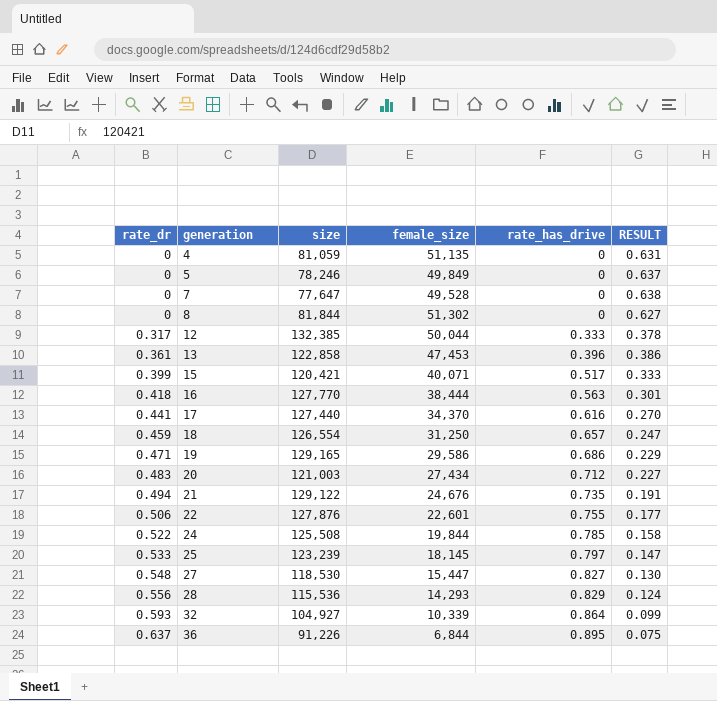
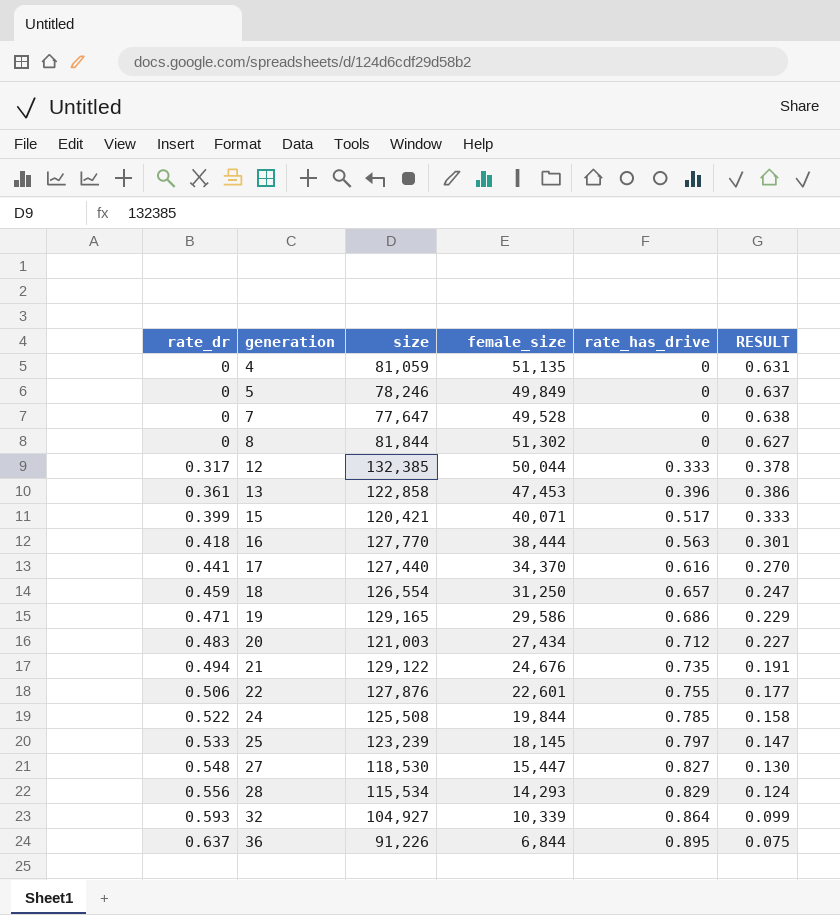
28 | size: 115,536 -> 115,534

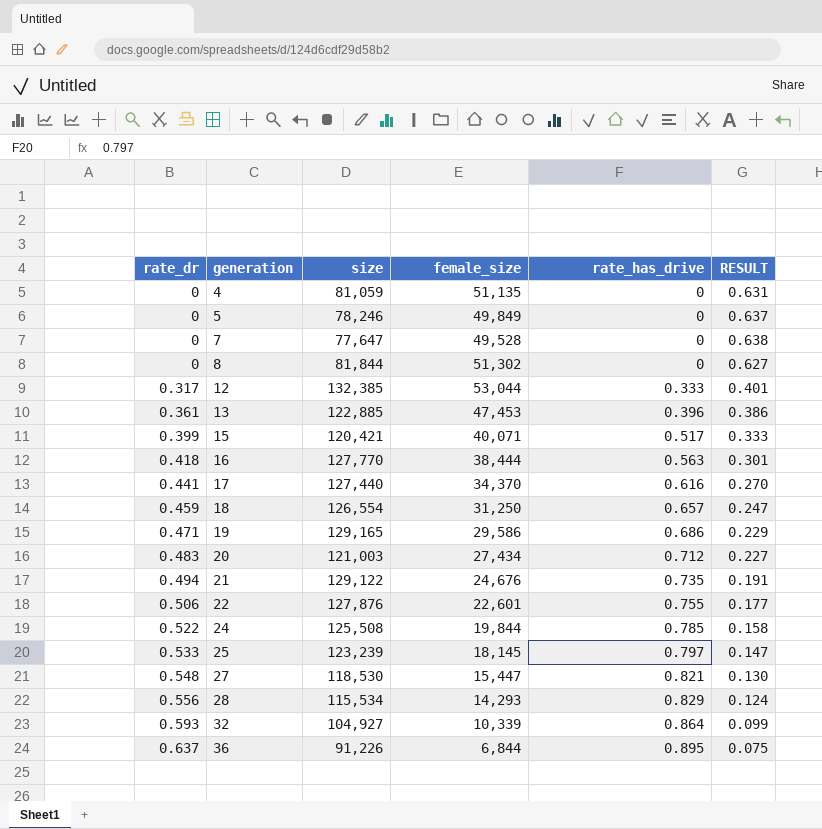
12 | female_size: 50,044 -> 53,044
12 | RESULT: 0.378 -> 0.401
13 | size: 122,858 -> 122,885
27 | rate_has_drive: 0.827 -> 0.821

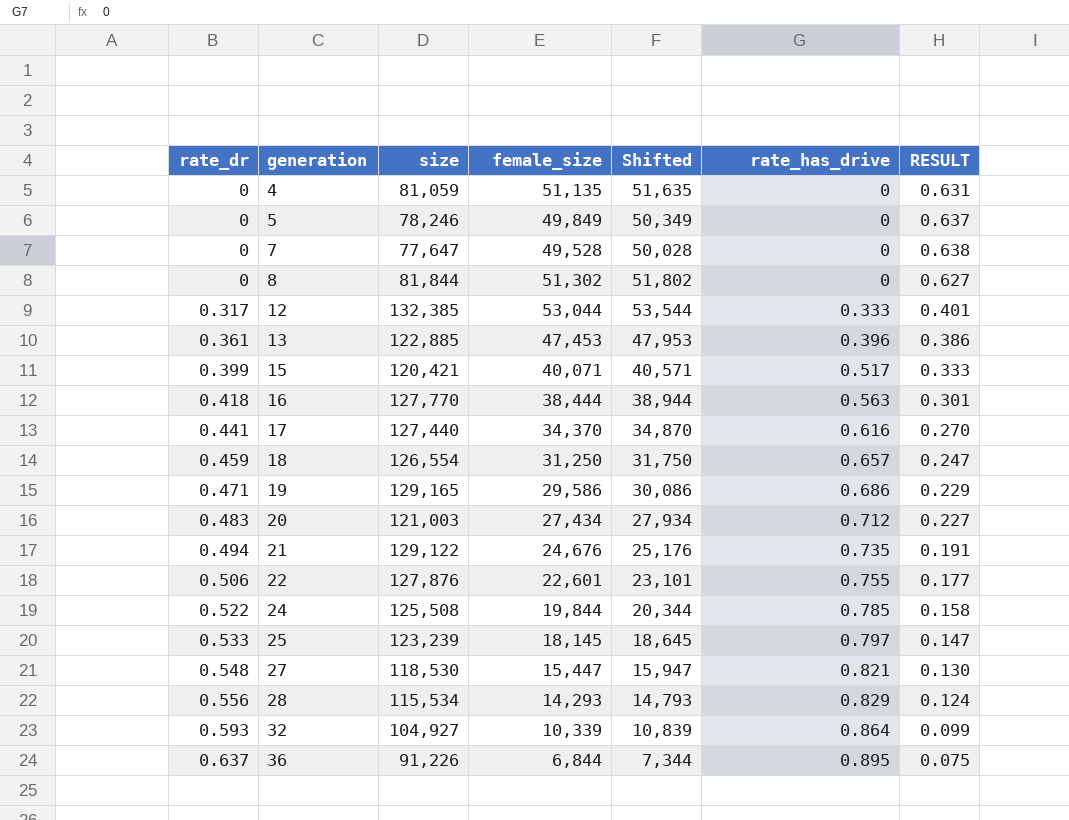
column Shifted | formula: none -> [female_size] + 500

